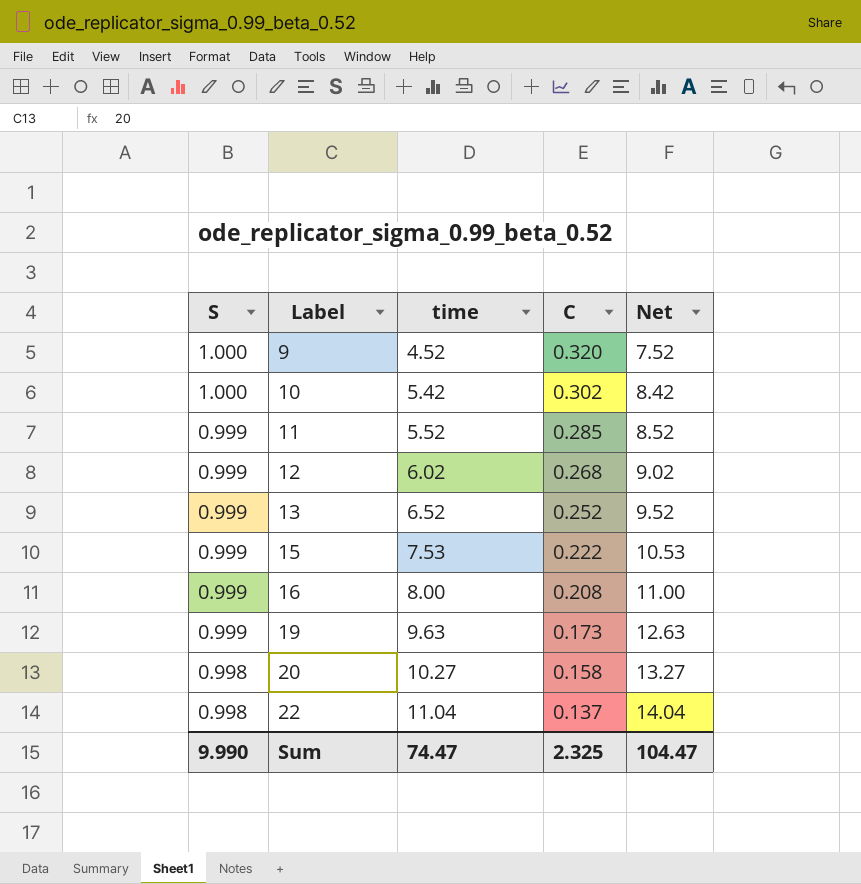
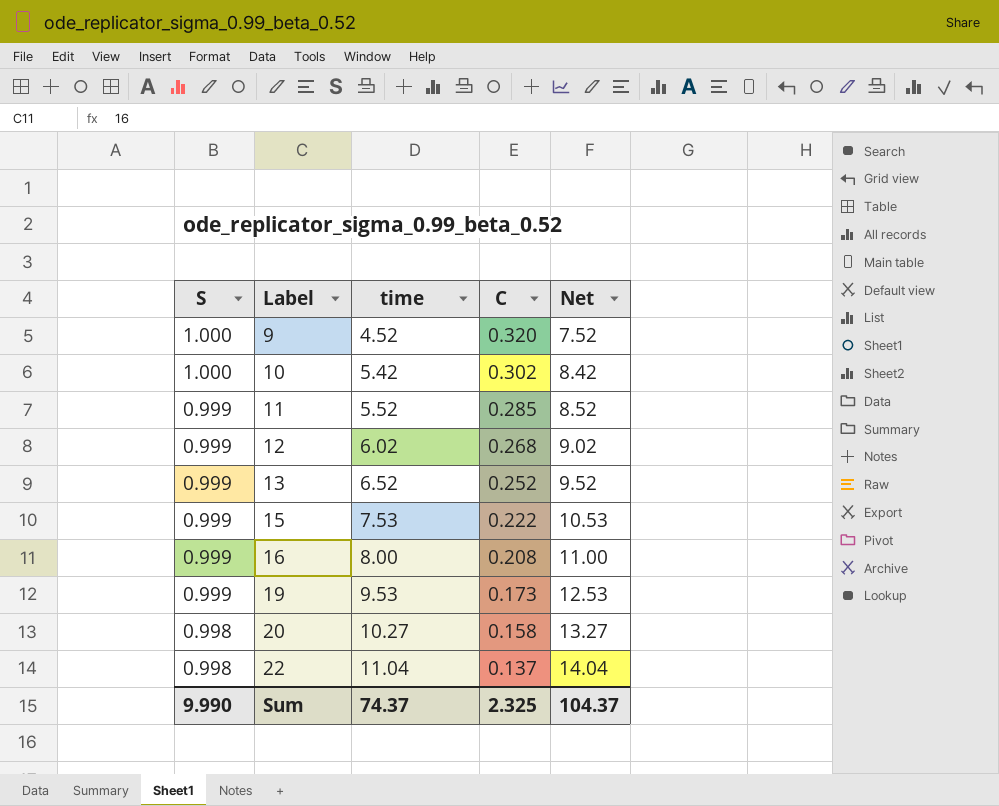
19 | time: 9.63 -> 9.53
19 | Net: 12.63 -> 12.53
Sum | time: 74.47 -> 74.37
Sum | Net: 104.47 -> 104.37

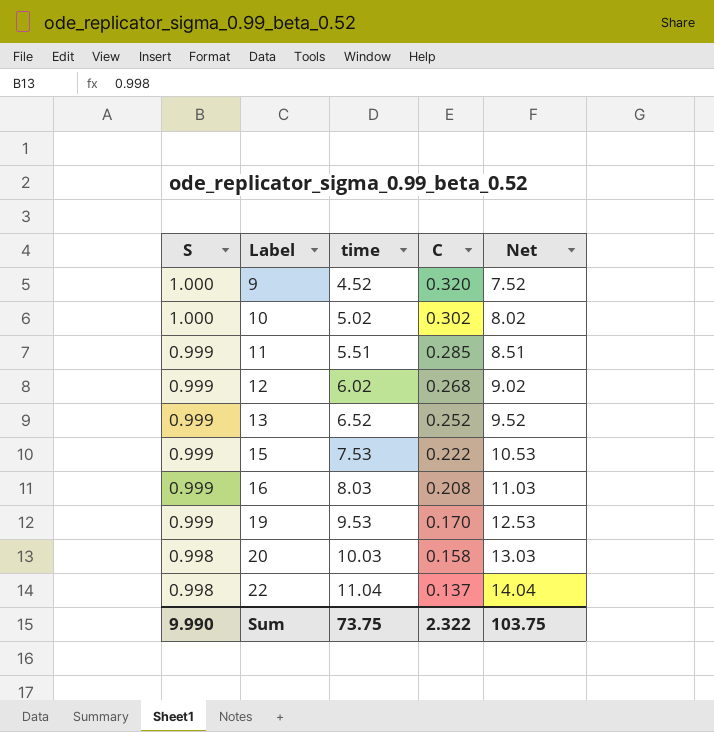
10 | time: 5.42 -> 5.02
10 | Net: 8.42 -> 8.02
11 | time: 5.52 -> 5.51
11 | Net: 8.52 -> 8.51
16 | time: 8.00 -> 8.03
16 | Net: 11.00 -> 11.03
19 | C: 0.173 -> 0.170
20 | time: 10.27 -> 10.03
20 | Net: 13.27 -> 13.03
Sum | time: 74.37 -> 73.75
Sum | C: 2.325 -> 2.322
Sum | Net: 104.37 -> 103.75

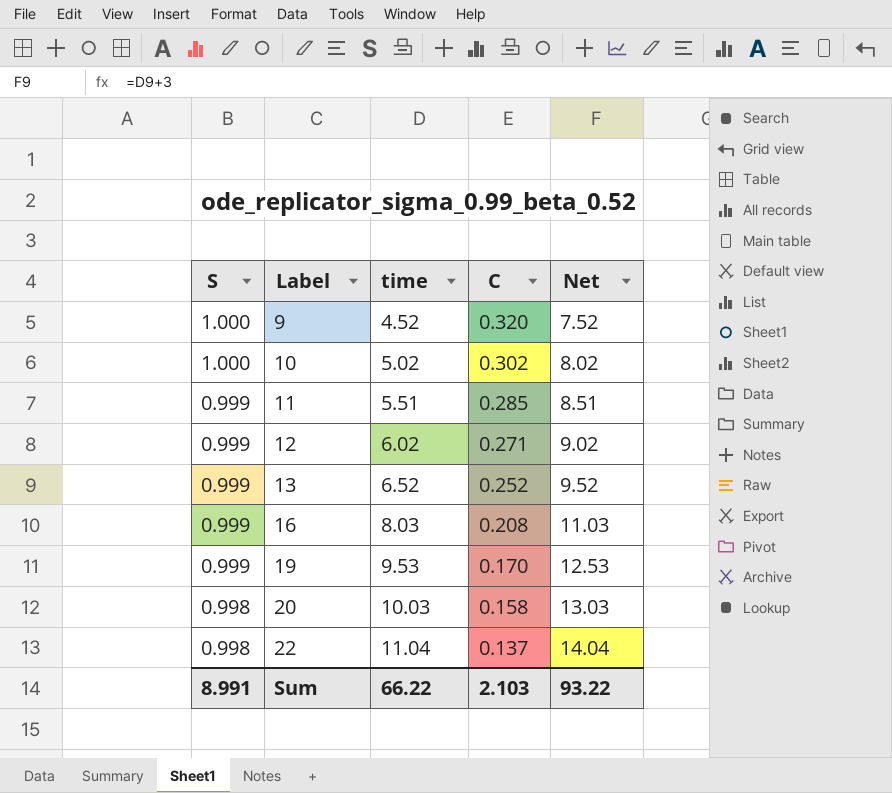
row 15: 0.999 | 7.53 | 0.222 | 10.53 -> none
12 | C: 0.268 -> 0.271
Sum | S: 9.990 -> 8.991
Sum | time: 73.75 -> 66.22
Sum | C: 2.322 -> 2.103
Sum | Net: 103.75 -> 93.22

